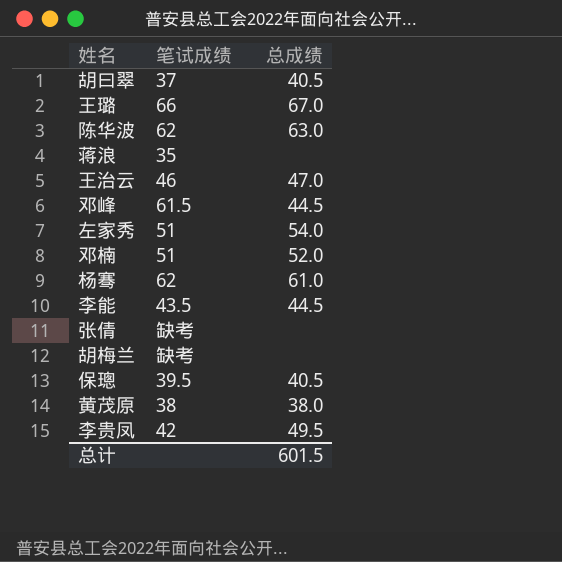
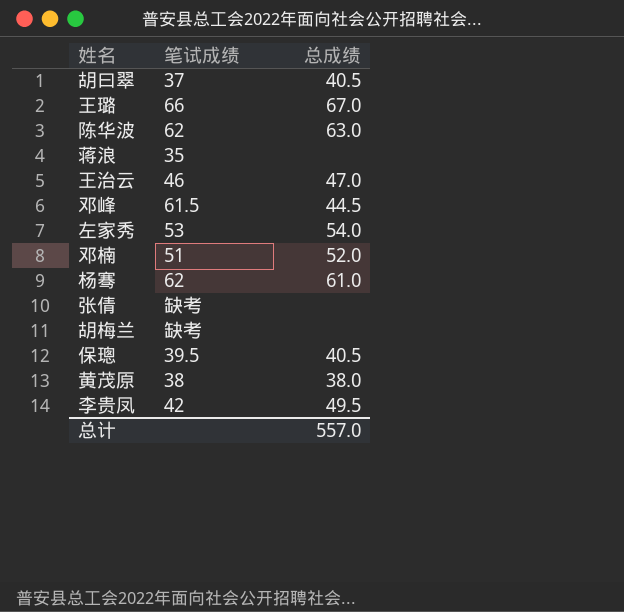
row 李能: 43.5 | 44.5 -> none
左家秀 | 笔试成绩: 51 -> 53
总计 | 总成绩: 601.5 -> 557.0

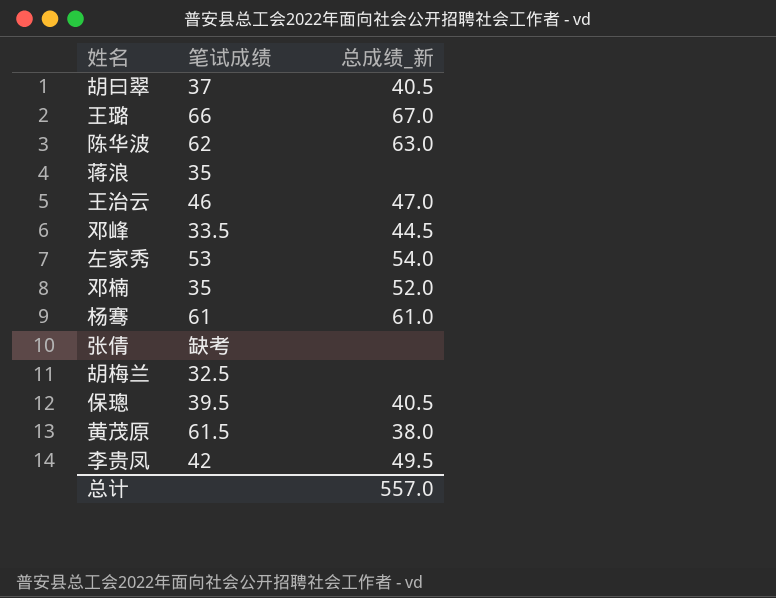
column name: 总成绩 -> 总成绩_新
邓峰 | 笔试成绩: 61.5 -> 33.5
邓楠 | 笔试成绩: 51 -> 35
杨骞 | 笔试成绩: 62 -> 61
胡梅兰 | 笔试成绩: 缺考 -> 32.5
黄茂原 | 笔试成绩: 38 -> 61.5

